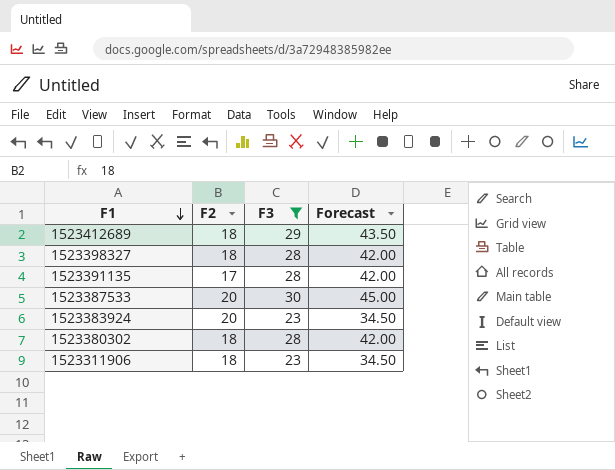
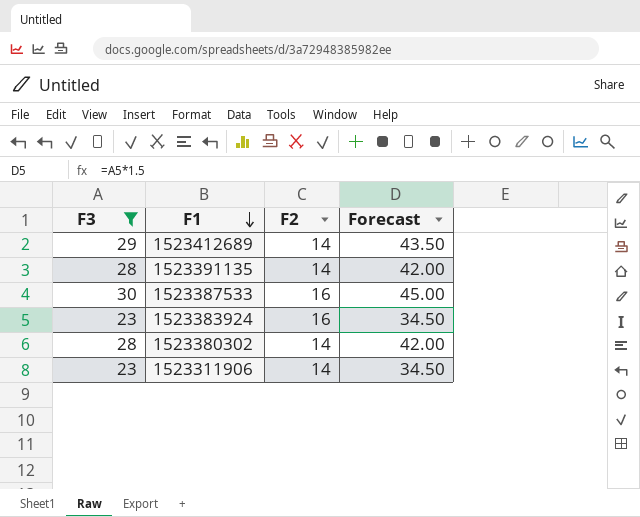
column F3 | position: 3 -> 1
row 1523398327: 18 | 28 | 42.00 -> none
1523412689 | F2: 18 -> 14
1523391135 | F2: 17 -> 14
1523387533 | F2: 20 -> 16
1523383924 | F2: 20 -> 16
1523380302 | F2: 18 -> 14
1523311906 | F2: 18 -> 14

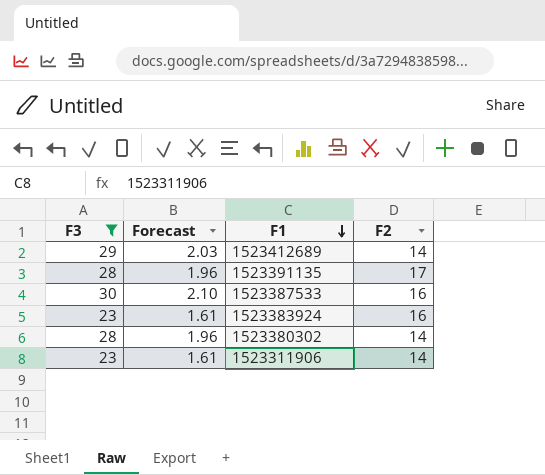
column Forecast | formula: [F3] * 1.5 -> [F3] * 0.07
column Forecast | position: 4 -> 2
1523391135 | F2: 14 -> 17

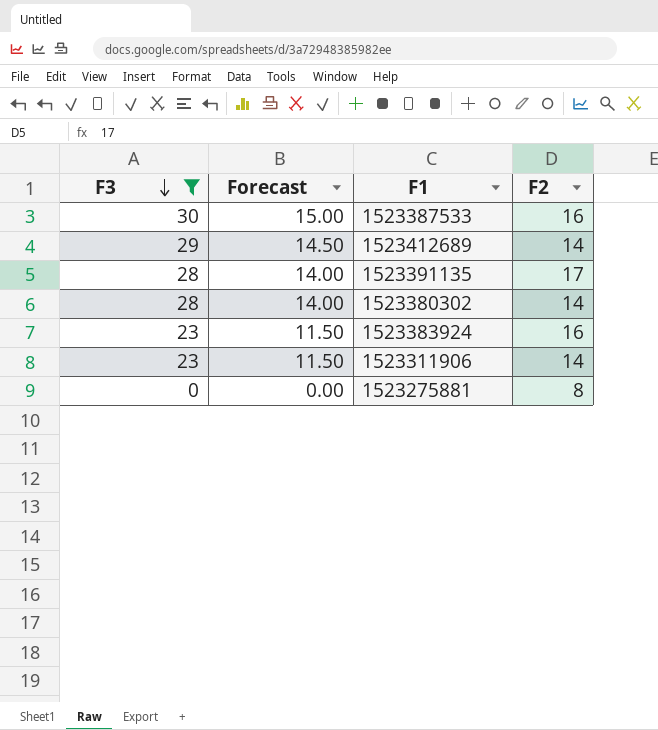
row order: F1 descending -> F3 descending
column Forecast | formula: [F3] * 0.07 -> [F3] * 0.5
row 1523275881: none -> 0 | 0.00 | 8

